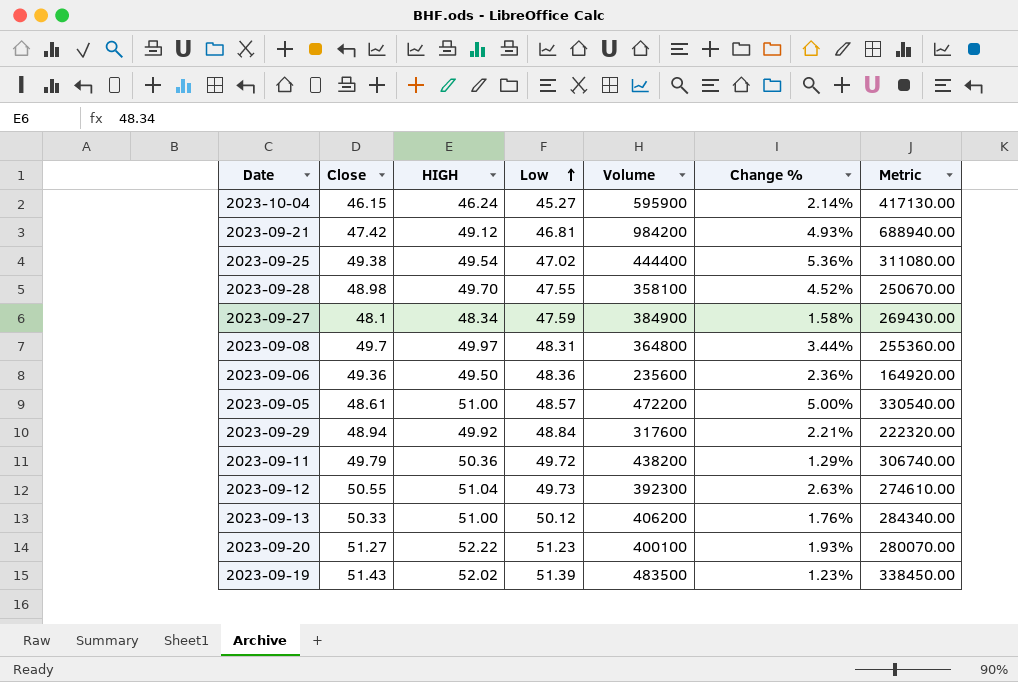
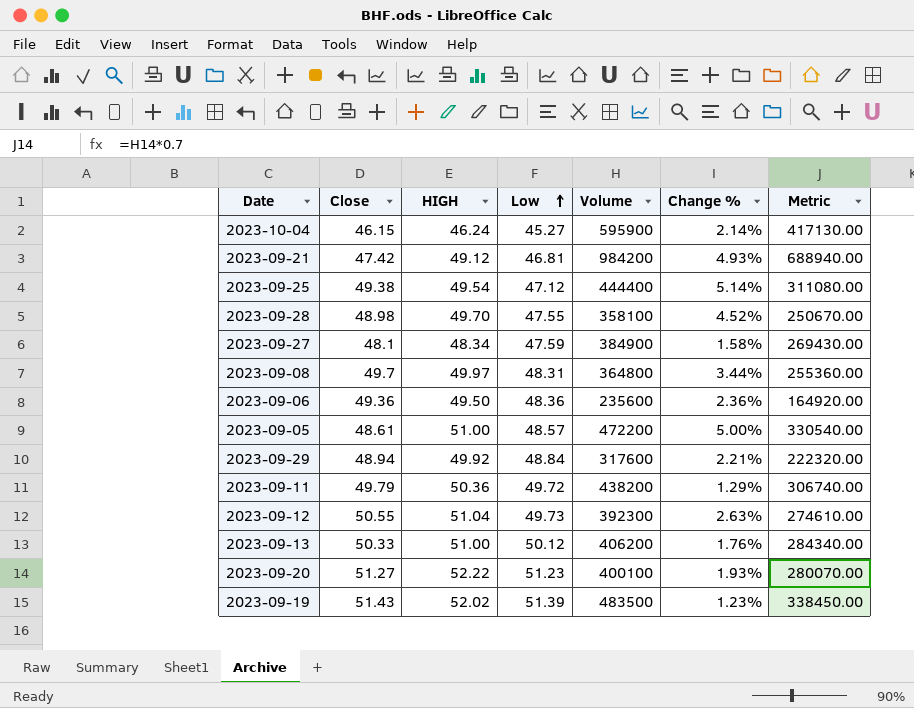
2023-09-25 | Low: 47.02 -> 47.12
2023-09-25 | Change %: 5.36% -> 5.14%

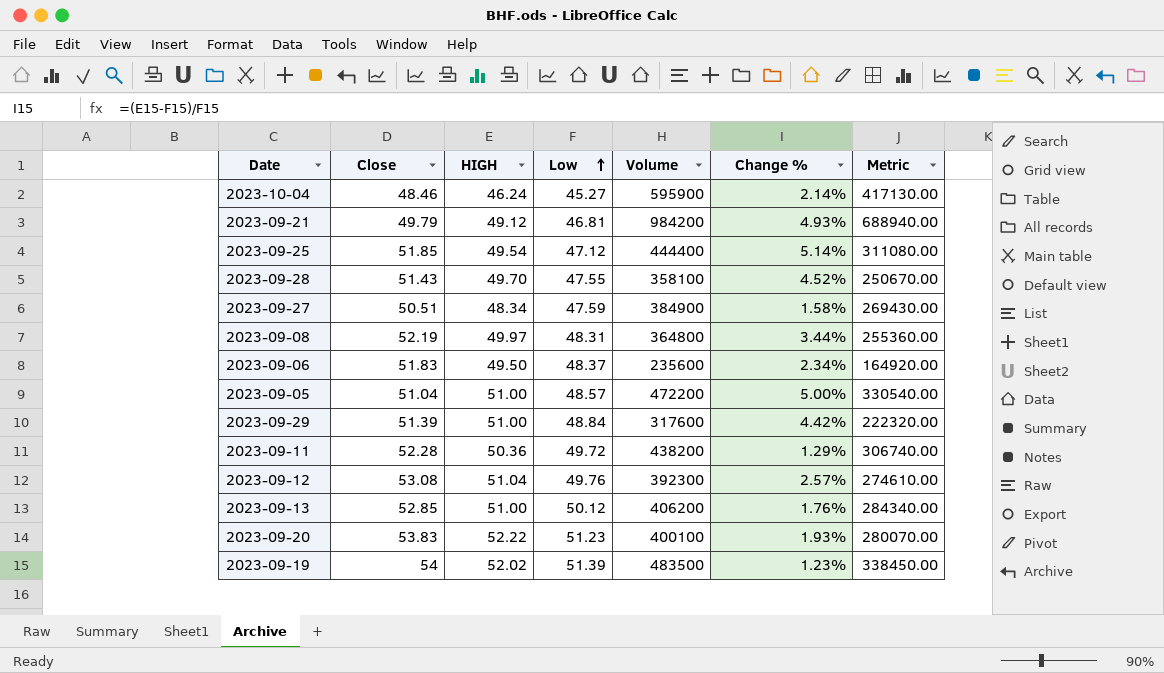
2023-10-04 | Close: 46.15 -> 48.46
2023-09-21 | Close: 47.42 -> 49.79
2023-09-25 | Close: 49.38 -> 51.85
2023-09-28 | Close: 48.98 -> 51.43
2023-09-27 | Close: 48.1 -> 50.51
2023-09-08 | Close: 49.7 -> 52.19
2023-09-06 | Close: 49.36 -> 51.83
2023-09-06 | Low: 48.36 -> 48.37
2023-09-06 | Change %: 2.36% -> 2.34%
2023-09-05 | Close: 48.61 -> 51.04
2023-09-29 | Close: 48.94 -> 51.39
2023-09-29 | HIGH: 49.92 -> 51.00
2023-09-29 | Change %: 2.21% -> 4.42%
2023-09-11 | Close: 49.79 -> 52.28
2023-09-12 | Close: 50.55 -> 53.08
2023-09-12 | Low: 49.73 -> 49.76
2023-09-12 | Change %: 2.63% -> 2.57%
2023-09-13 | Close: 50.33 -> 52.85
2023-09-20 | Close: 51.27 -> 53.83
2023-09-19 | Close: 51.43 -> 54

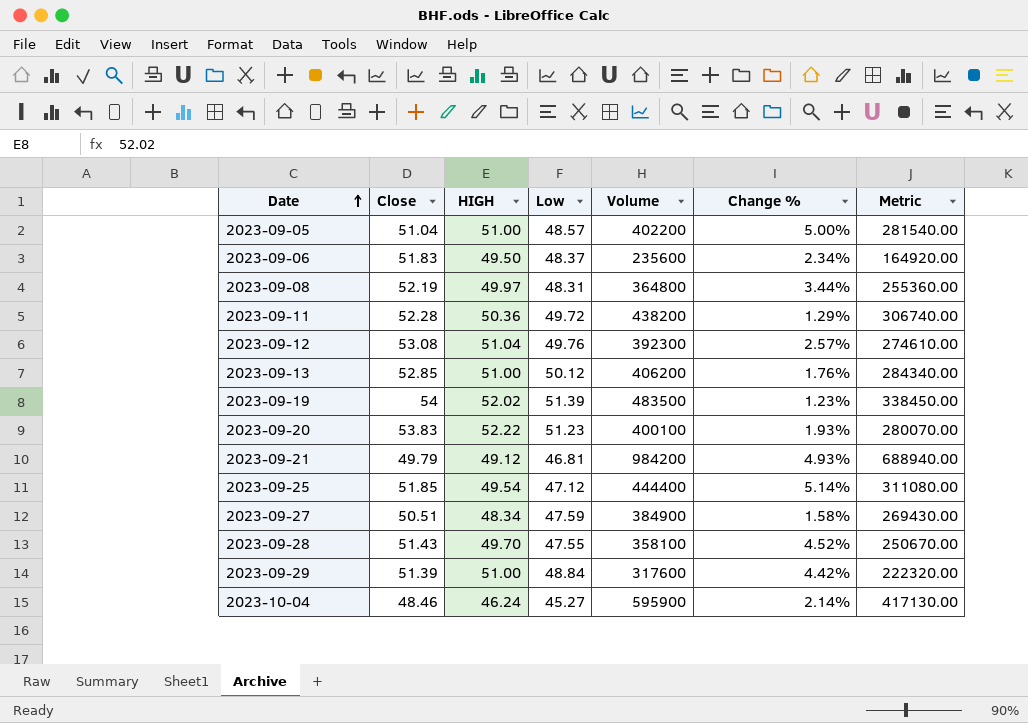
row order: Low ascending -> Date ascending
2023-09-05 | Volume: 472200 -> 402200
2023-09-05 | Metric: 330540.00 -> 281540.00

